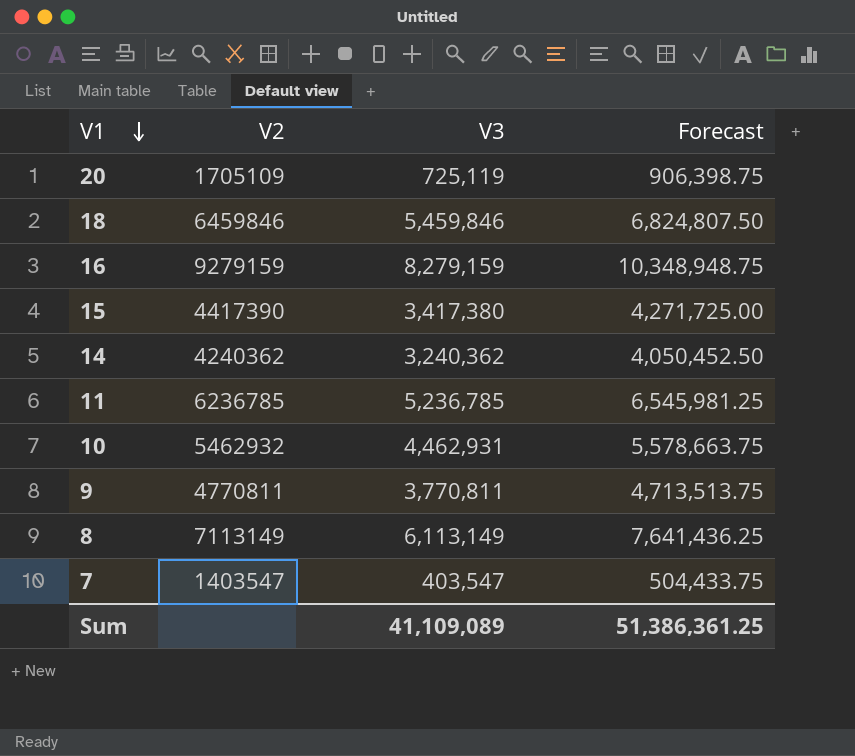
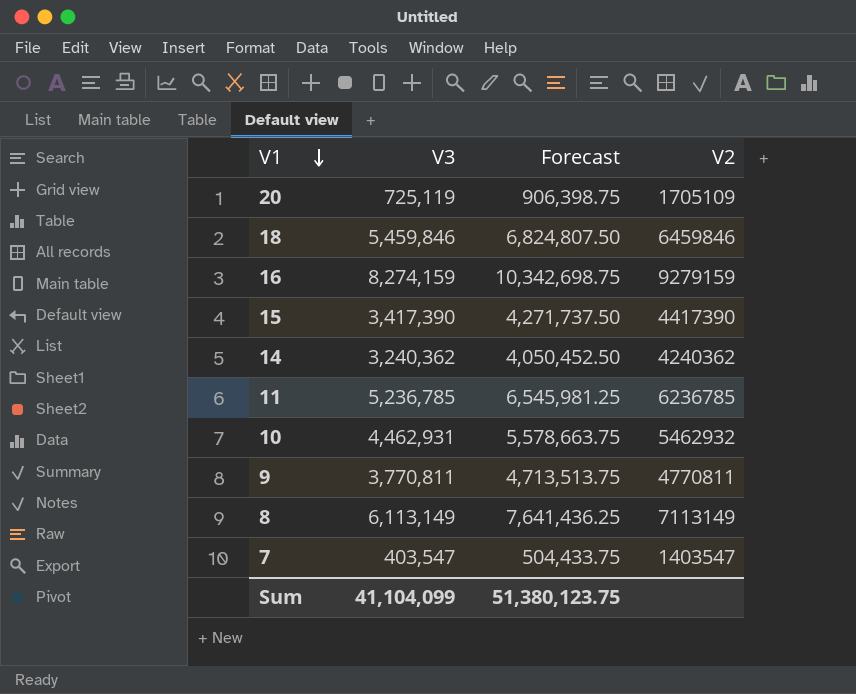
column V2 | position: 2 -> 4
16 | V3: 8,279,159 -> 8,274,159
16 | Forecast: 10,348,948.75 -> 10,342,698.75
15 | V3: 3,417,380 -> 3,417,390
15 | Forecast: 4,271,725.00 -> 4,271,737.50
Sum | V3: 41,109,089 -> 41,104,099
Sum | Forecast: 51,386,361.25 -> 51,380,123.75

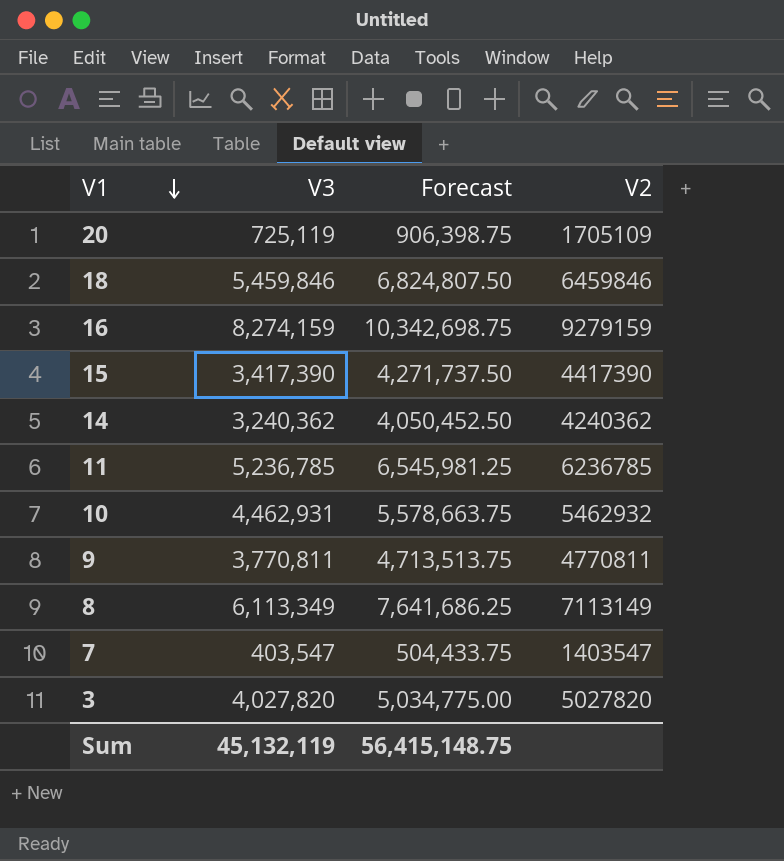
8 | V3: 6,113,149 -> 6,113,349
8 | Forecast: 7,641,436.25 -> 7,641,686.25
row 3: none -> 4,027,820 | 5,034,775.00 | 5027820
Sum | V3: 41,104,099 -> 45,132,119
Sum | Forecast: 51,380,123.75 -> 56,415,148.75

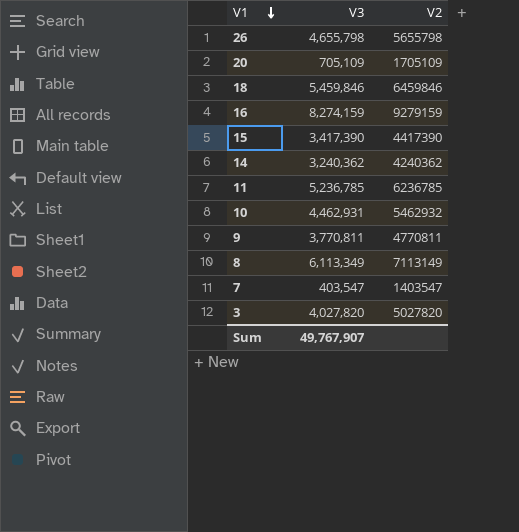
column Forecast | formula: [V3] * 1.25 -> none
row 26: none -> 4,655,798 | 5655798
20 | V3: 725,119 -> 705,109
Sum | V3: 45,132,119 -> 49,767,907

